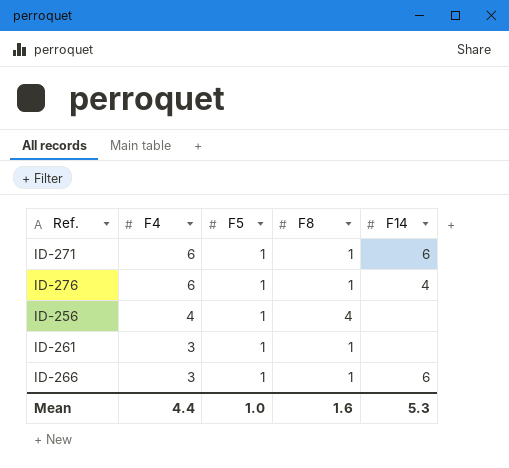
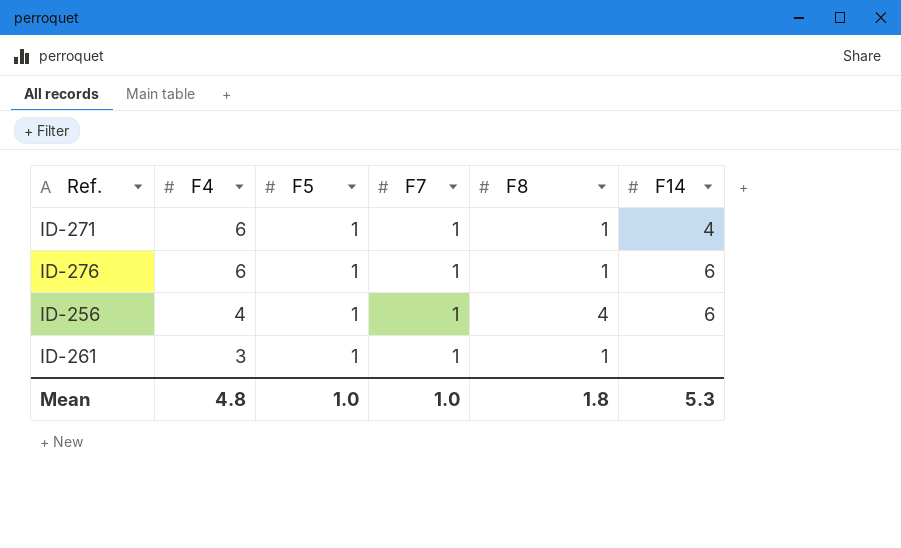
column F7 | position: none -> 4
row ID-266: 3 | 1 | 1 | 6 -> none
ID-271 | F14: 6 -> 4
ID-276 | F14: 4 -> 6
ID-256 | F14: none -> 6
Mean | F4: 4.4 -> 4.8
Mean | F8: 1.6 -> 1.8

